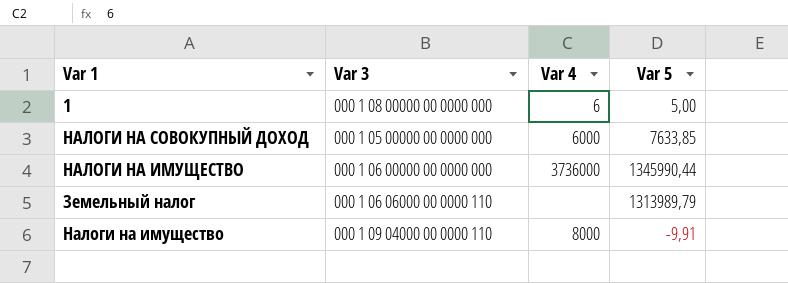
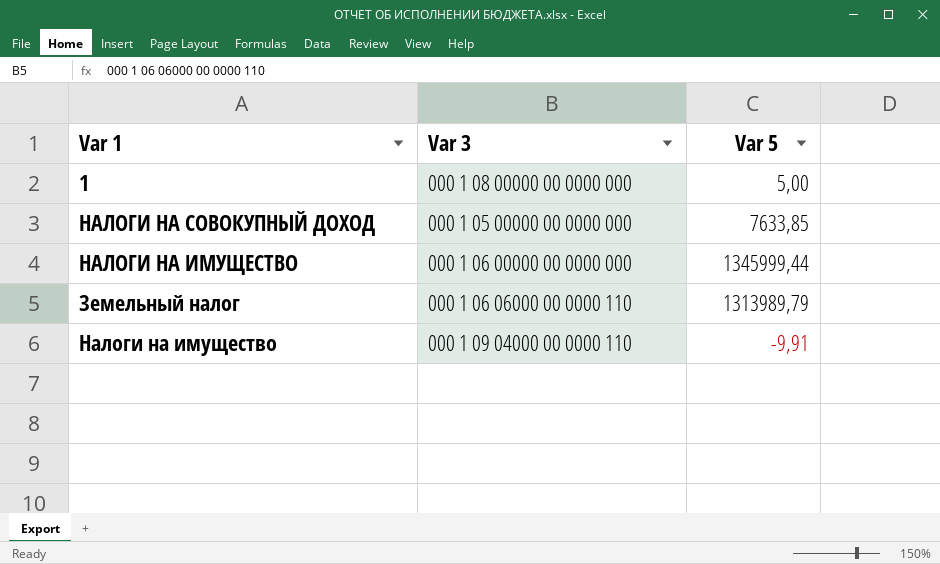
column Var 4 | position: 3 -> none
НАЛОГИ НА ИМУЩЕСТВО | Var 5: 1345990,44 -> 1345999,44

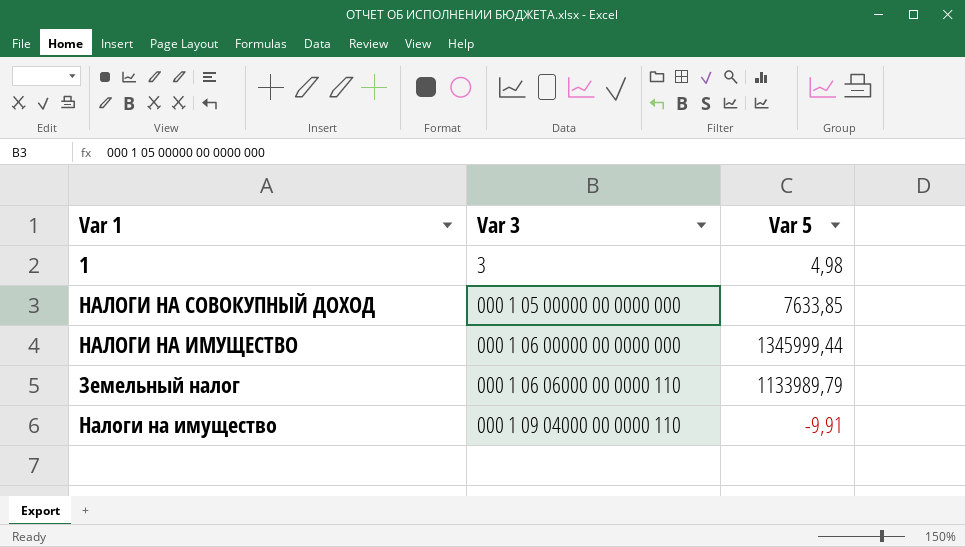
1 | Var 3: 000 1 08 00000 00 0000 000 -> 3
1 | Var 5: 5,00 -> 4,98
Земельный налог | Var 5: 1313989,79 -> 1133989,79

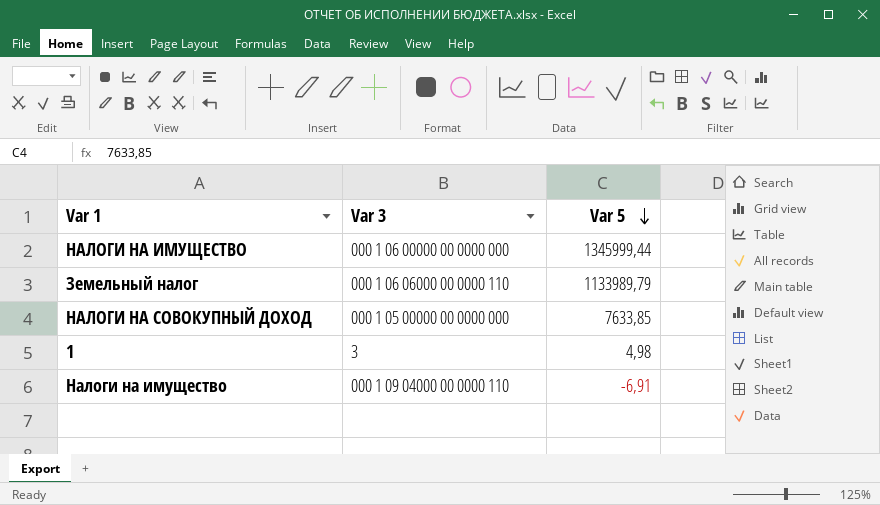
row order: none -> Var 5 descending
Налоги на имущество | Var 5: -9,91 -> -6,91

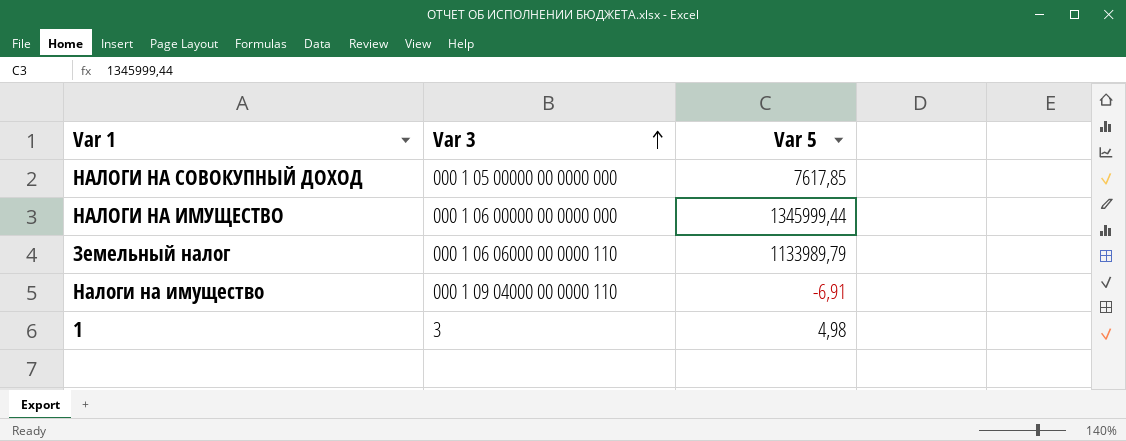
row order: Var 5 descending -> Var 3 ascending
НАЛОГИ НА СОВОКУПНЫЙ ДОХОД | Var 5: 7633,85 -> 7617,85

